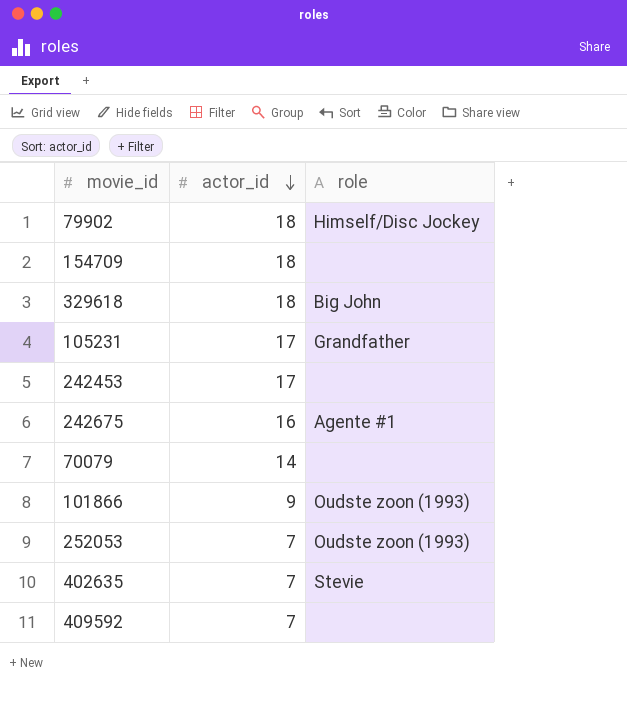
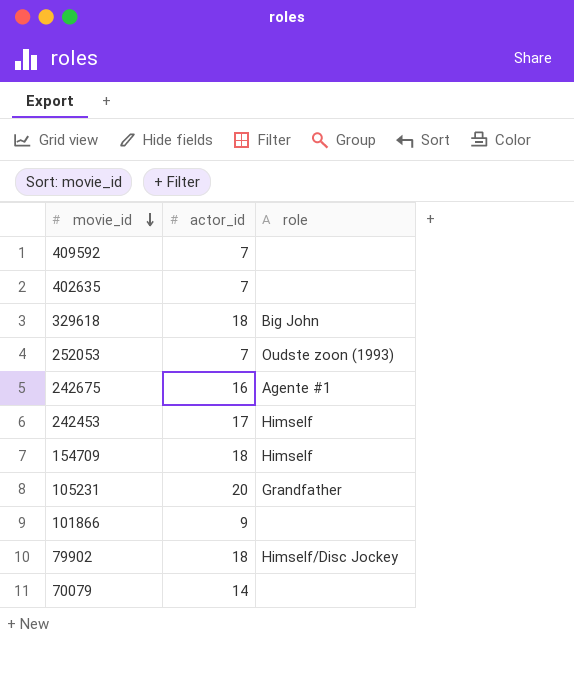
row order: actor_id descending -> movie_id descending
402635 | role: Stevie -> none
242453 | role: none -> Himself
154709 | role: none -> Himself
105231 | actor_id: 17 -> 20
101866 | role: Oudste zoon (1993) -> none

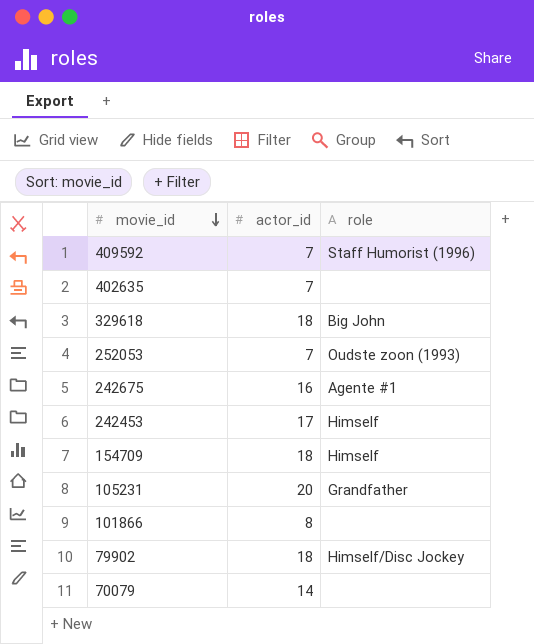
409592 | role: none -> Staff Humorist (1996)
101866 | actor_id: 9 -> 8

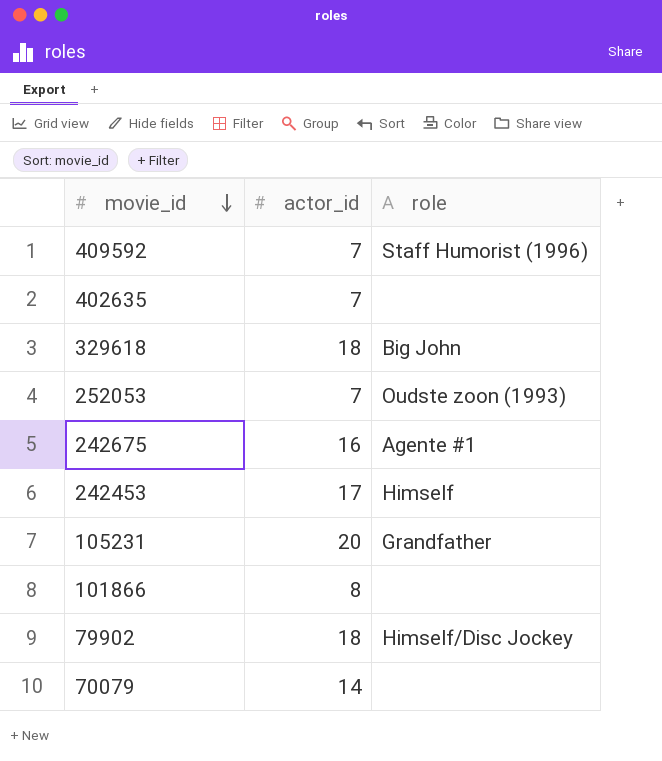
row 154709: 18 | Himself -> none

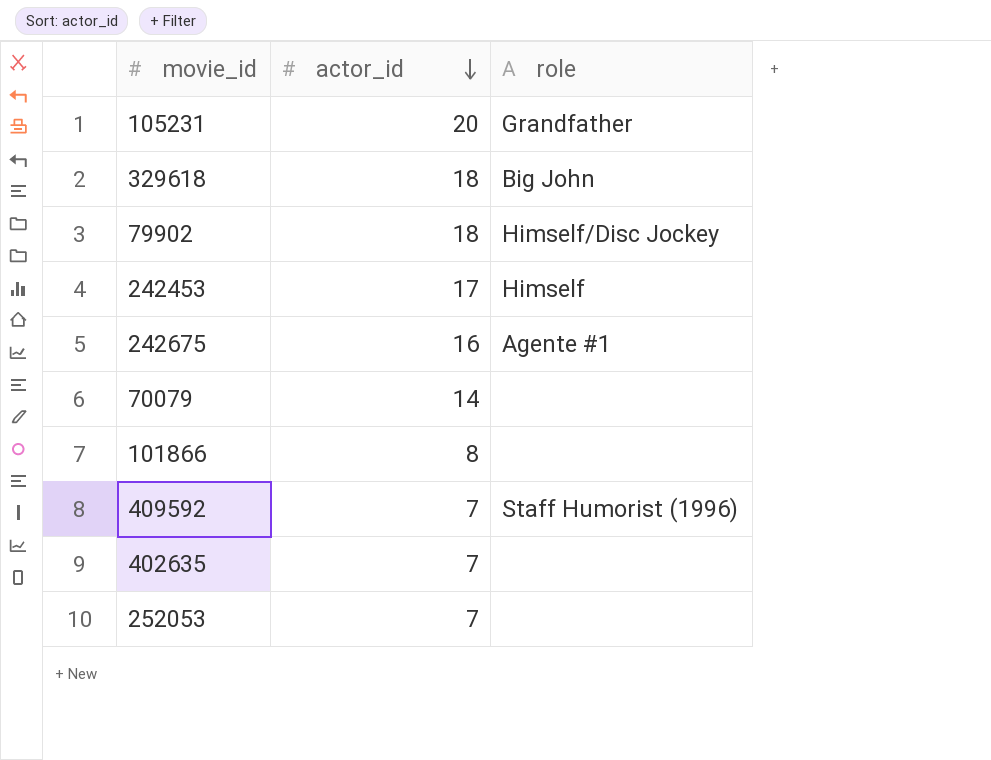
row order: movie_id descending -> actor_id descending
252053 | role: Oudste zoon (1993) -> none

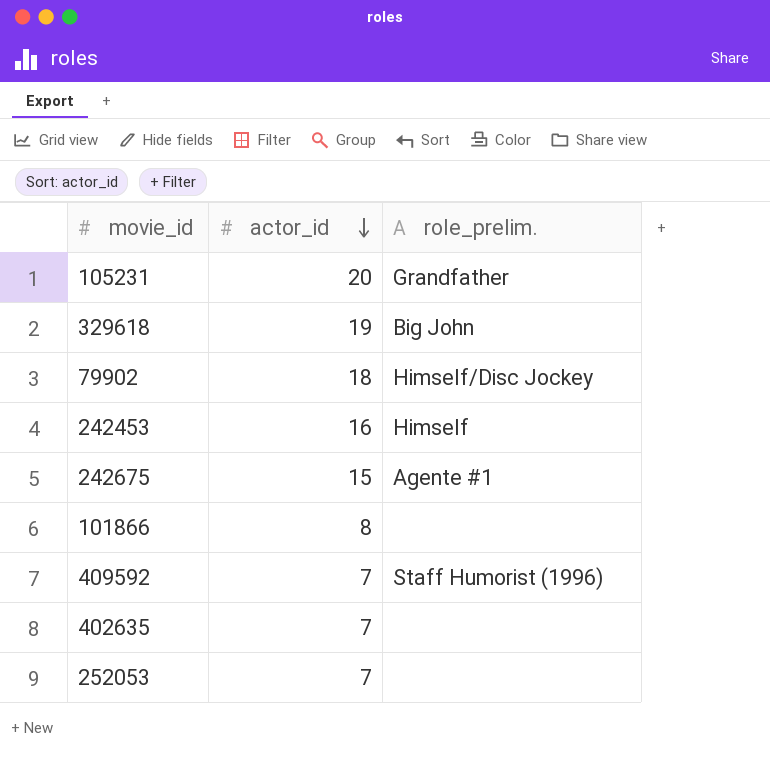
column name: role -> role_prelim.
row 70079: 14 | none -> none
329618 | actor_id: 18 -> 19
242453 | actor_id: 17 -> 16
242675 | actor_id: 16 -> 15

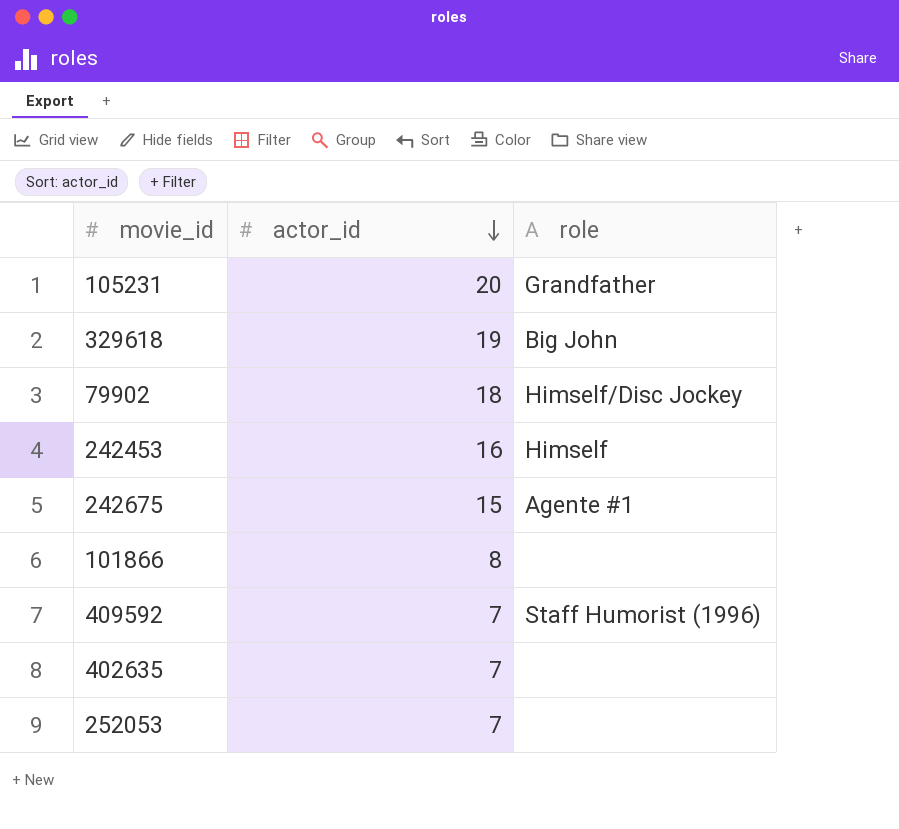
column name: role_prelim. -> role

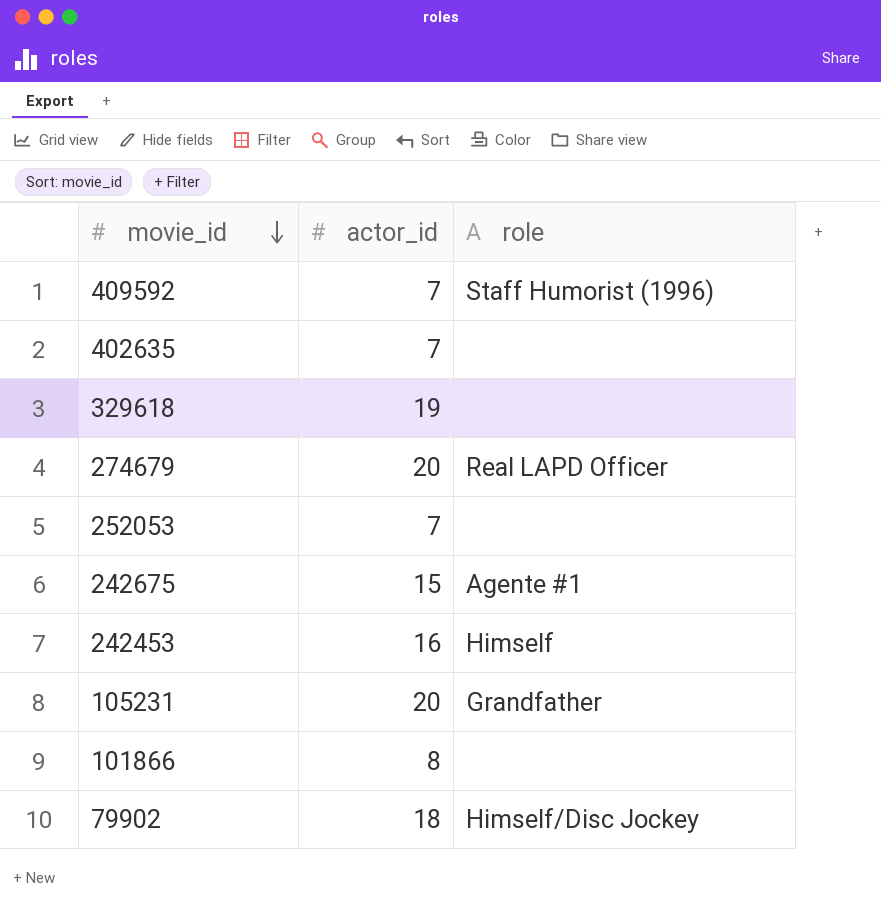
row order: actor_id descending -> movie_id descending
329618 | role: Big John -> none
row 274679: none -> 20 | Real LAPD Officer

